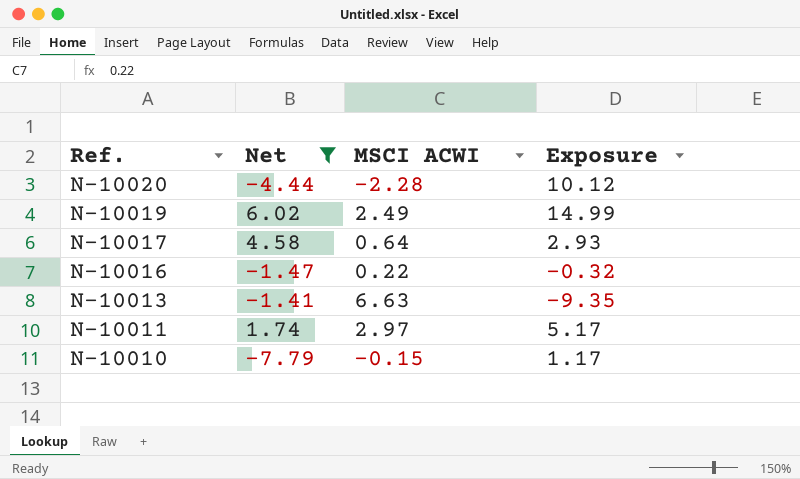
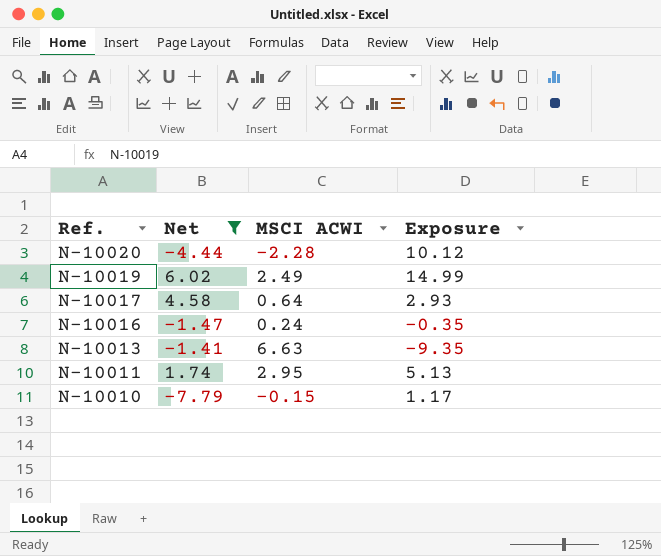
N-10016 | MSCI ACWI: 0.22 -> 0.24
N-10016 | Exposure: -0.32 -> -0.35
N-10011 | MSCI ACWI: 2.97 -> 2.95
N-10011 | Exposure: 5.17 -> 5.13

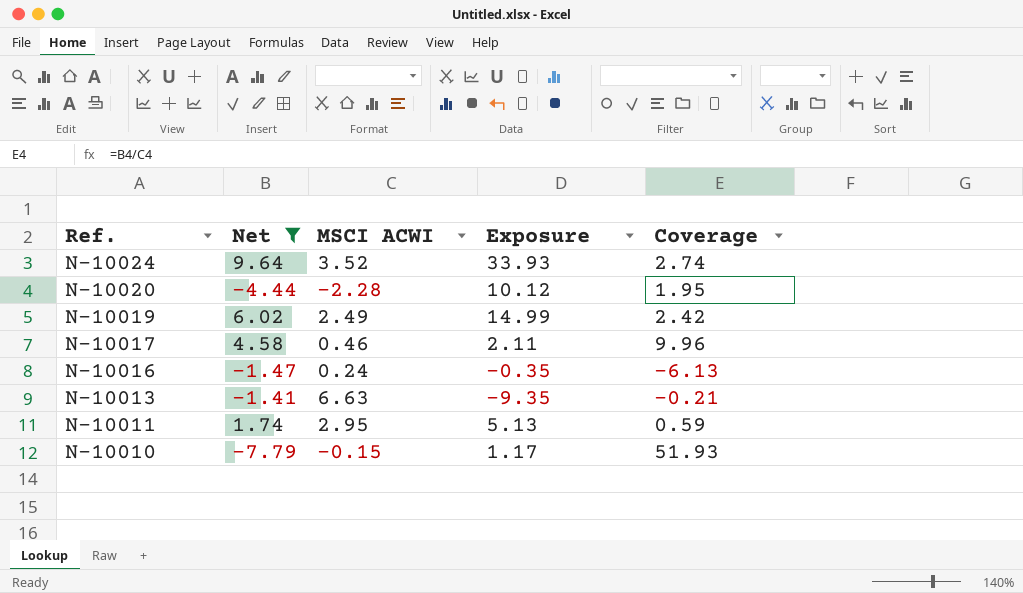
column Coverage | formula: none -> [Net] / [MSCI ACWI]
row N-10024: none -> 9.64 | 3.52 | 33.93 | 2.74
N-10017 | MSCI ACWI: 0.64 -> 0.46
N-10017 | Exposure: 2.93 -> 2.11

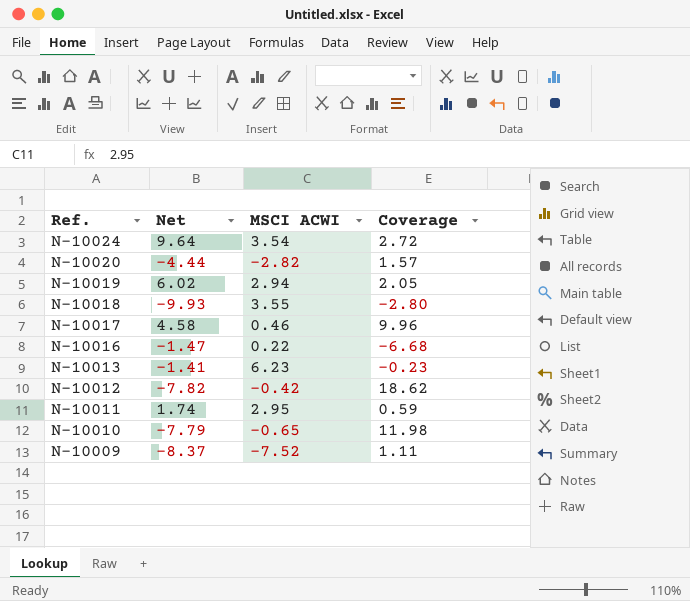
filter: Net >= -7.79 -> none
column Exposure | formula: [Net] * [MSCI ACWI] -> none
N-10024 | MSCI ACWI: 3.52 -> 3.54
N-10024 | Coverage: 2.74 -> 2.72
N-10020 | MSCI ACWI: -2.28 -> -2.82
N-10020 | Coverage: 1.95 -> 1.57
N-10019 | MSCI ACWI: 2.49 -> 2.94
N-10019 | Coverage: 2.42 -> 2.05
N-10016 | MSCI ACWI: 0.24 -> 0.22
N-10016 | Coverage: -6.13 -> -6.68
N-10013 | MSCI ACWI: 6.63 -> 6.23
N-10013 | Coverage: -0.21 -> -0.23
N-10010 | MSCI ACWI: -0.15 -> -0.65
N-10010 | Coverage: 51.93 -> 11.98

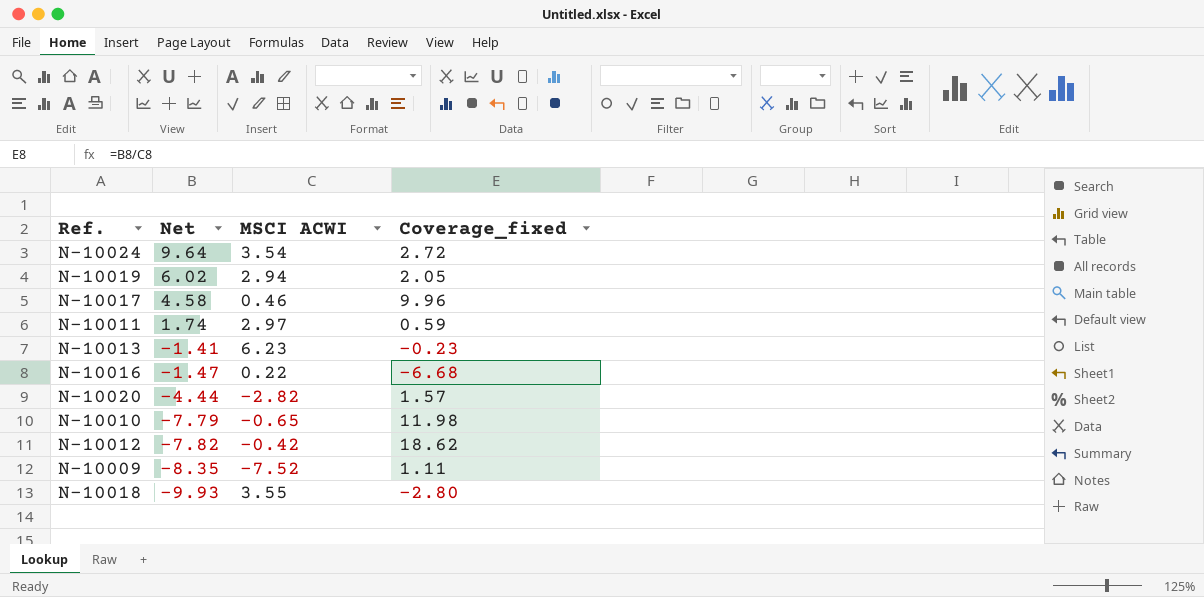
row order: Ref. descending -> Net descending
column name: Coverage -> Coverage_fixed
N-10011 | MSCI ACWI: 2.95 -> 2.97
N-10009 | Net: -8.37 -> -8.35

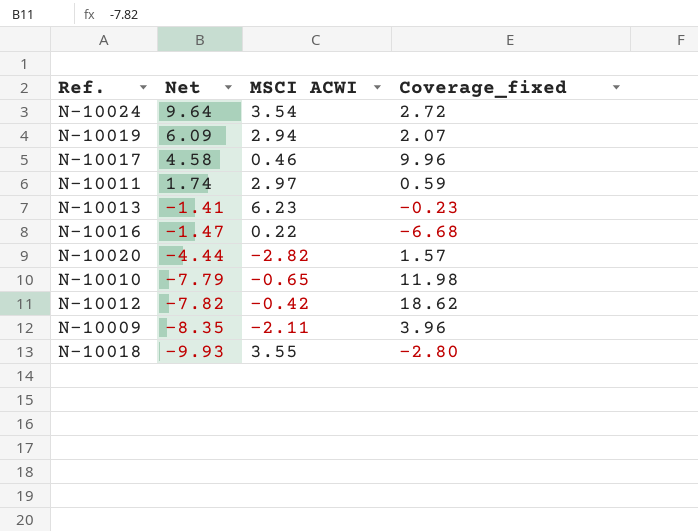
N-10019 | Net: 6.02 -> 6.09
N-10019 | Coverage_fixed: 2.05 -> 2.07
N-10009 | MSCI ACWI: -7.52 -> -2.11
N-10009 | Coverage_fixed: 1.11 -> 3.96

